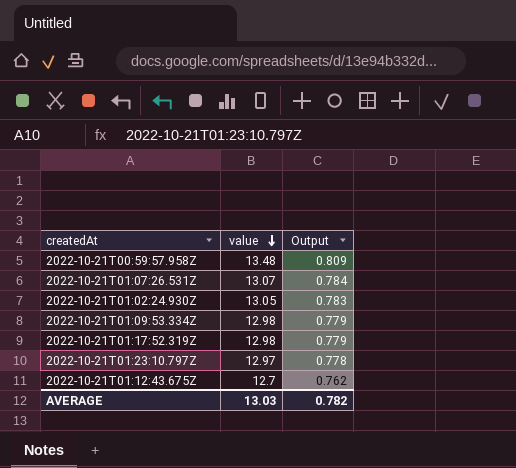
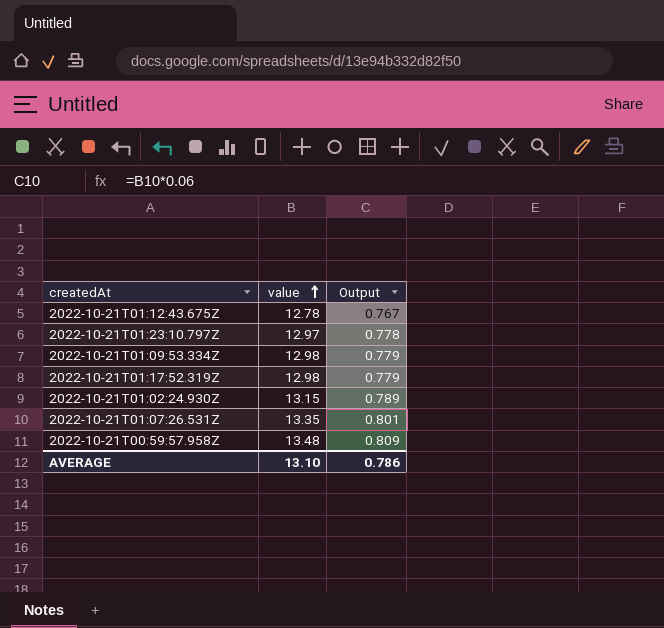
row order: value descending -> value ascending
2022-10-21T01:12:43.675Z | value: 12.7 -> 12.78
2022-10-21T01:12:43.675Z | Output: 0.762 -> 0.767
2022-10-21T01:02:24.930Z | value: 13.05 -> 13.15
2022-10-21T01:02:24.930Z | Output: 0.783 -> 0.789
2022-10-21T01:07:26.531Z | value: 13.07 -> 13.35
2022-10-21T01:07:26.531Z | Output: 0.784 -> 0.801
AVERAGE | value: 13.03 -> 13.10
AVERAGE | Output: 0.782 -> 0.786

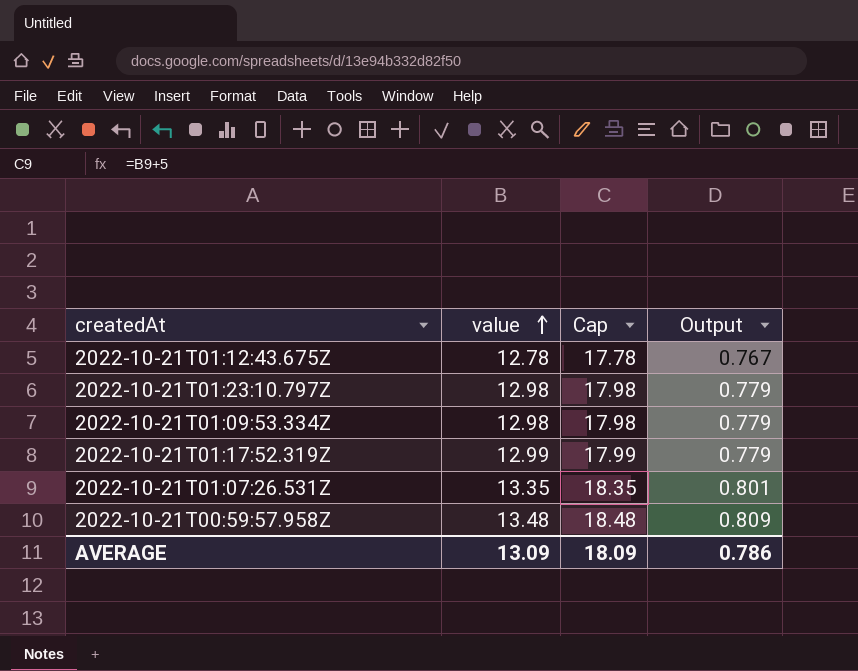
column Cap | formula: none -> [value] + 5
row 2022-10-21T01:02:24.930Z: 13.15 | 0.789 -> none
2022-10-21T01:23:10.797Z | value: 12.97 -> 12.98
2022-10-21T01:23:10.797Z | Output: 0.778 -> 0.779
2022-10-21T01:17:52.319Z | value: 12.98 -> 12.99
AVERAGE | value: 13.10 -> 13.09

